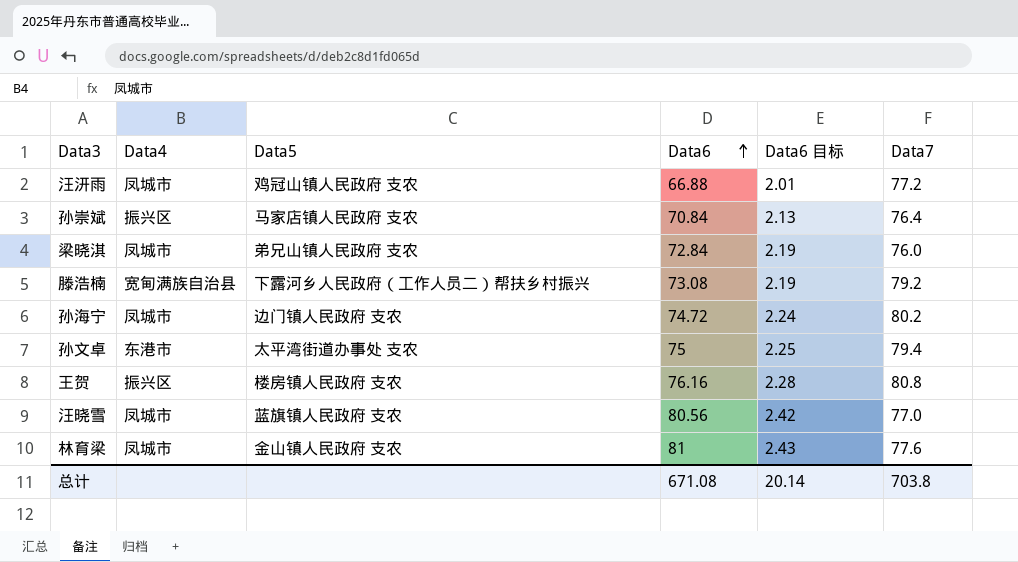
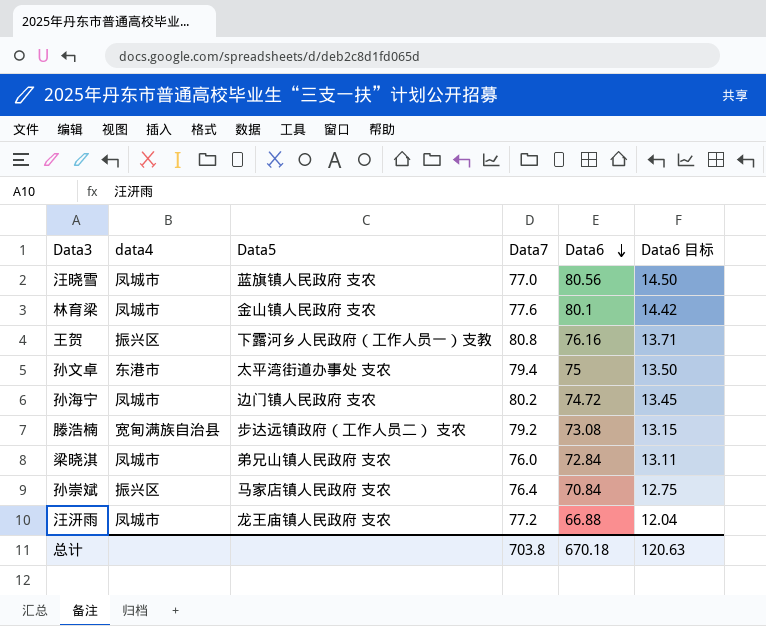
row order: Data6 ascending -> Data6 descending
column name: Data4 -> data4
column Data7 | position: 6 -> 4
column Data6 目标 | formula: [Data6] * 0.03 -> [Data6] * 0.18
林育梁 | Data6: 81 -> 80.1
王贺 | Data5: 楼房镇人民政府 支农 -> 下露河乡人民政府（工作人员一）支教
滕浩楠 | Data5: 下露河乡人民政府（工作人员二）帮扶乡村振兴 -> 步达远镇政府（工作人员二） 支农
汪汧雨 | Data5: 鸡冠山镇人民政府 支农 -> 龙王庙镇人民政府 支农
总计 | Data6: 671.08 -> 670.18
总计 | Data6 目标: 20.14 -> 120.63

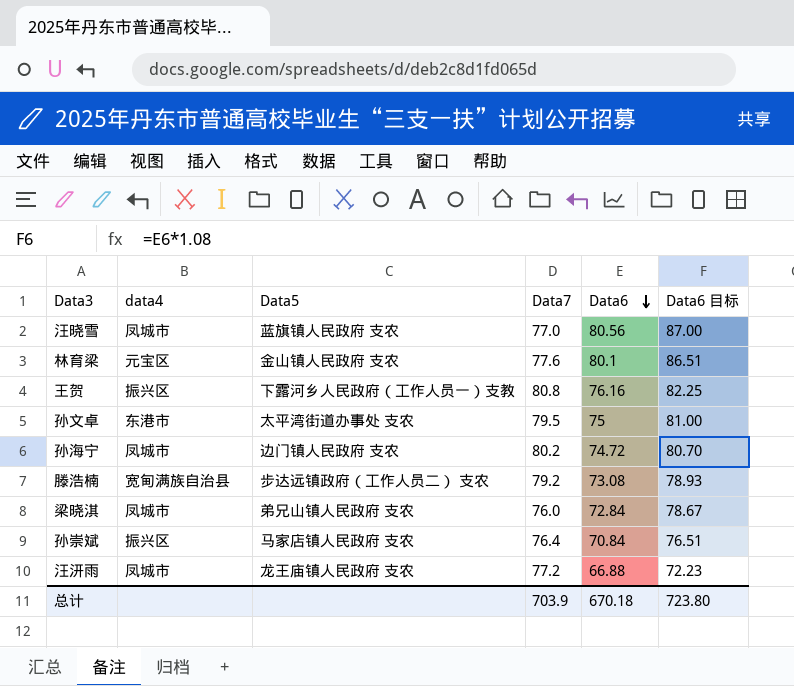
column Data6 目标 | formula: [Data6] * 0.18 -> [Data6] * 1.08
林育梁 | data4: 凤城市 -> 元宝区
孙文卓 | Data7: 79.4 -> 79.5
总计 | Data7: 703.8 -> 703.9
总计 | Data6 目标: 120.63 -> 723.80

